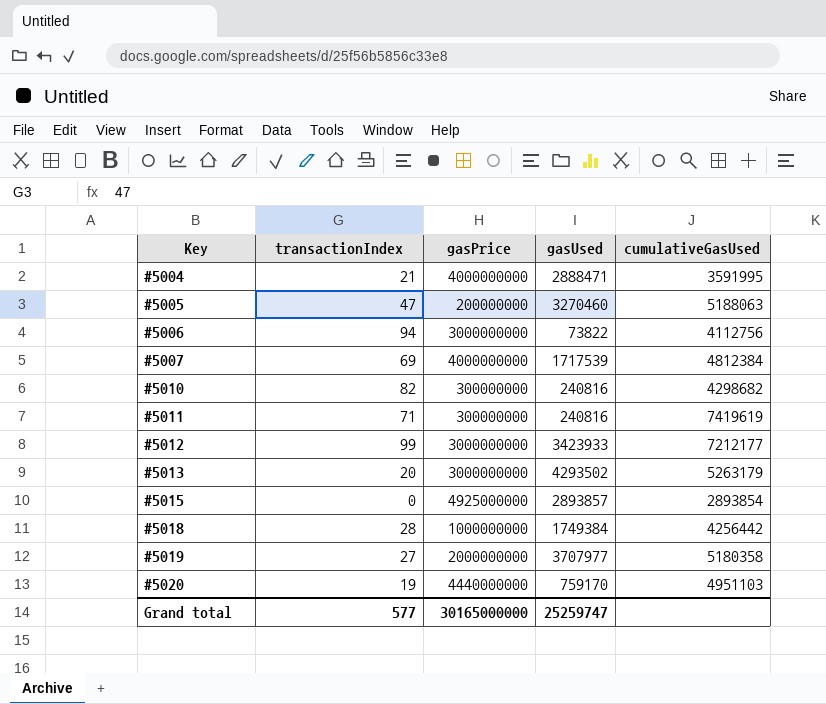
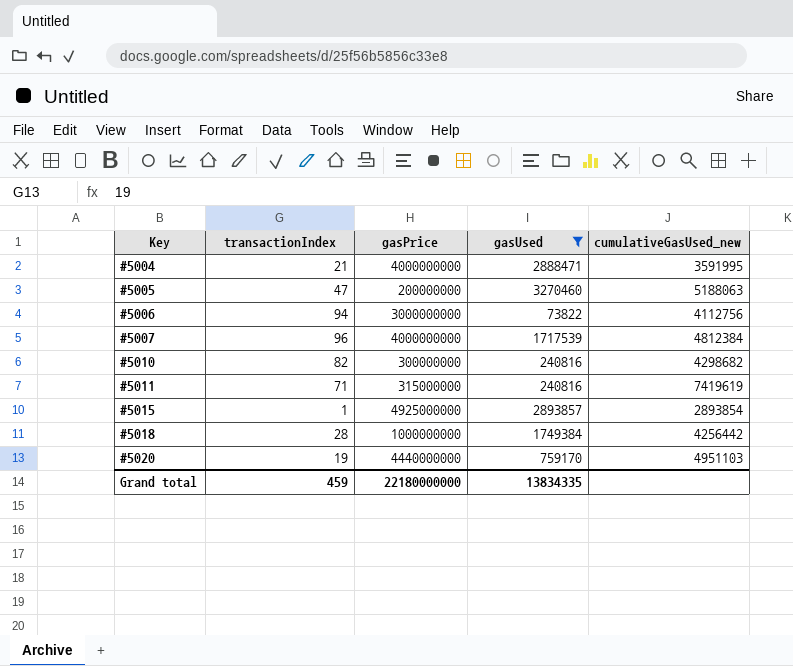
filter: none -> gasUsed <= 3270460
column name: cumulativeGasUsed -> cumulativeGasUsed_new
#5007 | transactionIndex: 69 -> 96
#5011 | gasPrice: 300000000 -> 315000000
#5015 | transactionIndex: 0 -> 1
Grand total | transactionIndex: 577 -> 459
Grand total | gasPrice: 30165000000 -> 22180000000
Grand total | gasUsed: 25259747 -> 13834335

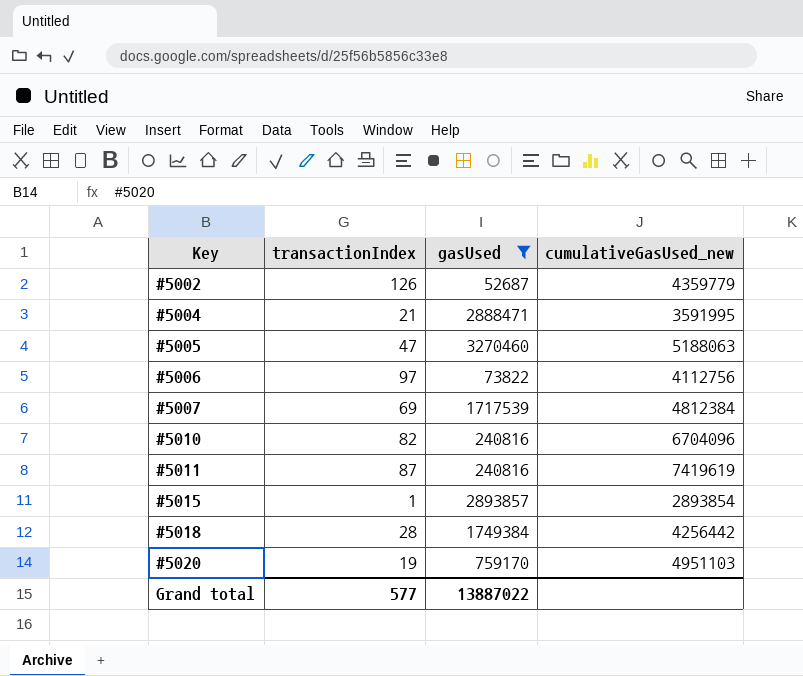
column gasPrice | position: 3 -> none
row #5002: none -> 126 | 52687 | 4359779
#5006 | transactionIndex: 94 -> 97
#5007 | transactionIndex: 96 -> 69
#5010 | cumulativeGasUsed_new: 4298682 -> 6704096
#5011 | transactionIndex: 71 -> 87
Grand total | transactionIndex: 459 -> 577
Grand total | gasUsed: 13834335 -> 13887022

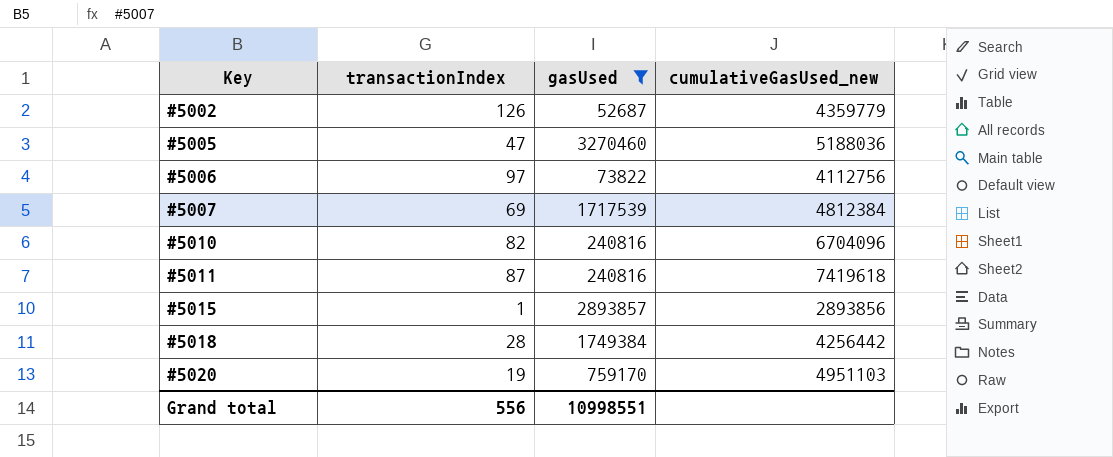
row #5004: 21 | 2888471 | 3591995 -> none
#5005 | cumulativeGasUsed_new: 5188063 -> 5188036
#5011 | cumulativeGasUsed_new: 7419619 -> 7419618
#5015 | cumulativeGasUsed_new: 2893854 -> 2893856
Grand total | transactionIndex: 577 -> 556
Grand total | gasUsed: 13887022 -> 10998551

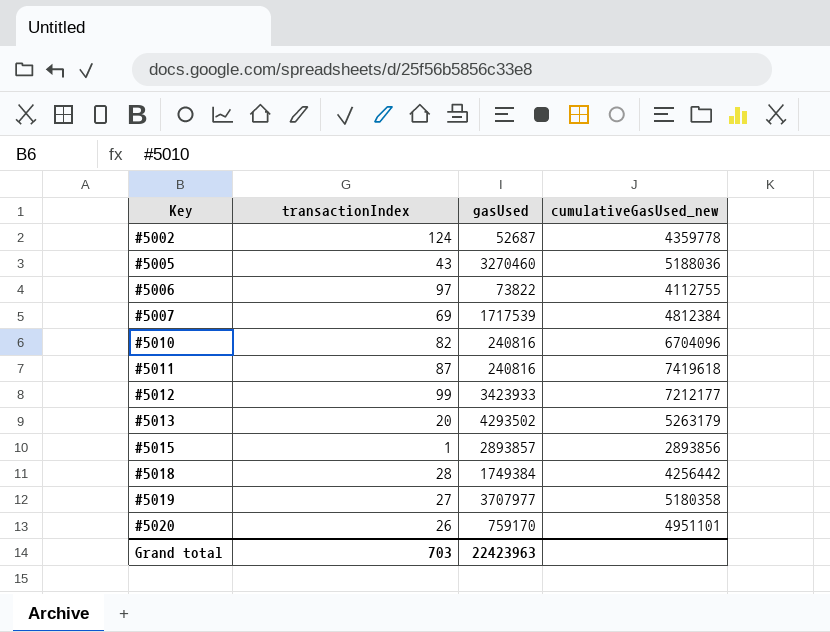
filter: gasUsed <= 3270460 -> none
#5002 | transactionIndex: 126 -> 124
#5002 | cumulativeGasUsed_new: 4359779 -> 4359778
#5005 | transactionIndex: 47 -> 43
#5006 | cumulativeGasUsed_new: 4112756 -> 4112755
#5020 | transactionIndex: 19 -> 26
#5020 | cumulativeGasUsed_new: 4951103 -> 4951101
Grand total | transactionIndex: 556 -> 703
Grand total | gasUsed: 10998551 -> 22423963

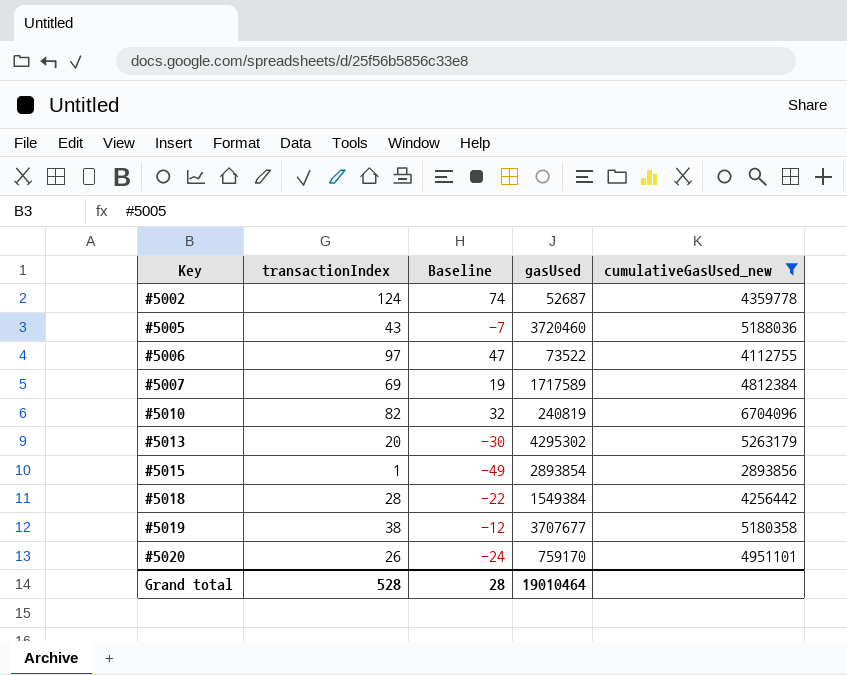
filter: none -> cumulativeGasUsed_new <= 6704096
column Baseline | formula: none -> [transactionIndex] - 50
#5005 | gasUsed: 3270460 -> 3720460
#5006 | gasUsed: 73822 -> 73522
#5007 | gasUsed: 1717539 -> 1717589
#5010 | gasUsed: 240816 -> 240819
#5013 | gasUsed: 4293502 -> 4295302
#5015 | gasUsed: 2893857 -> 2893854
#5018 | gasUsed: 1749384 -> 1549384
#5019 | transactionIndex: 27 -> 38
#5019 | gasUsed: 3707977 -> 3707677
Grand total | transactionIndex: 703 -> 528
Grand total | gasUsed: 22423963 -> 19010464

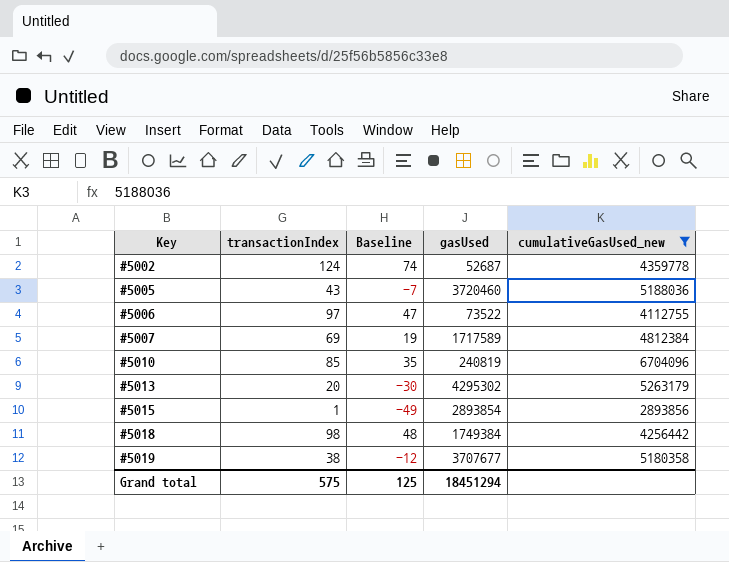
row #5020: 26 | -24 | 759170 | 4951101 -> none
#5010 | transactionIndex: 82 -> 85
#5010 | Baseline: 32 -> 35
#5018 | transactionIndex: 28 -> 98
#5018 | Baseline: -22 -> 48
#5018 | gasUsed: 1549384 -> 1749384
Grand total | transactionIndex: 528 -> 575
Grand total | Baseline: 28 -> 125
Grand total | gasUsed: 19010464 -> 18451294

